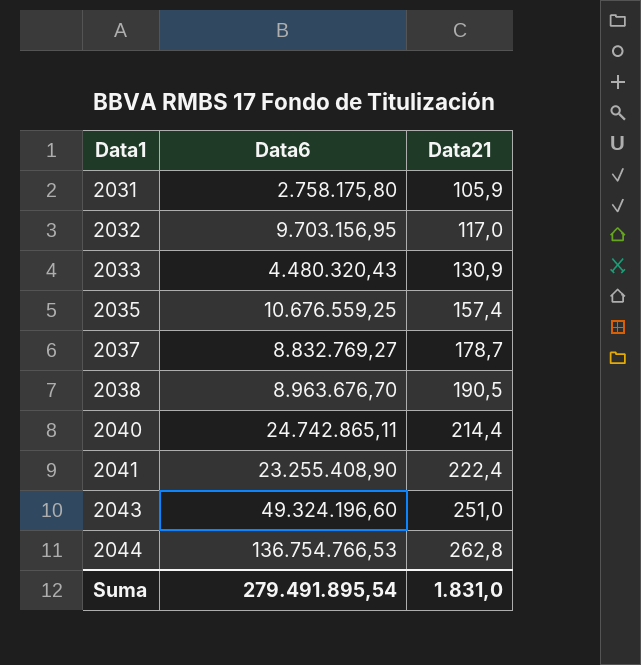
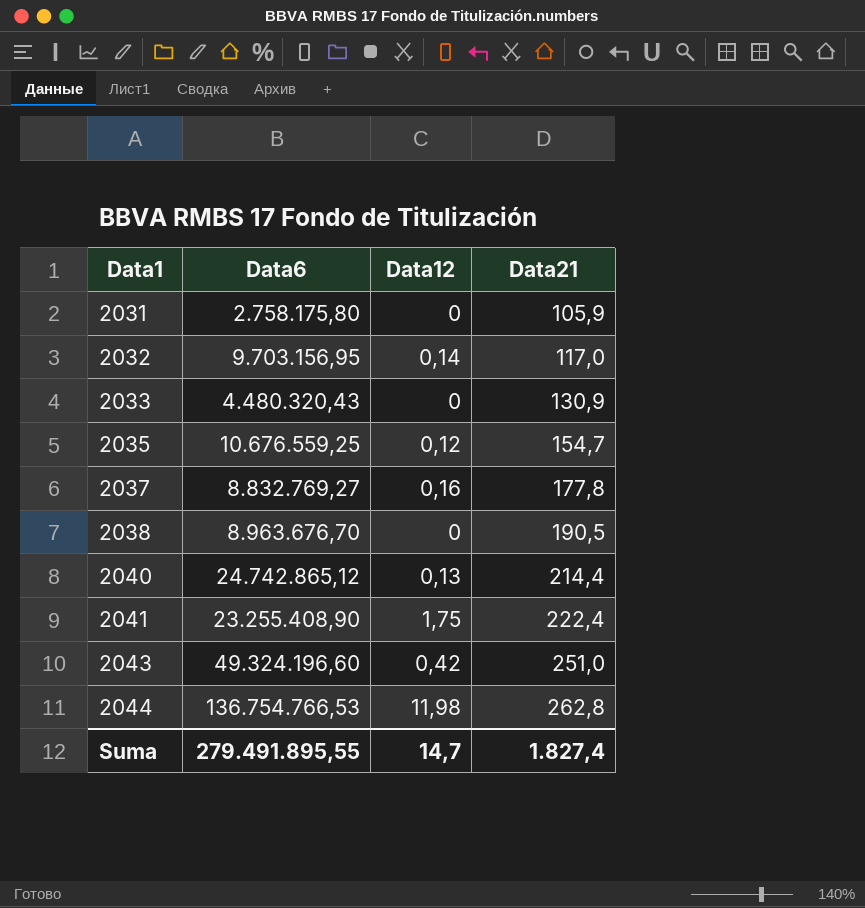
column Data12 | position: none -> 3
2035 | Data21: 157,4 -> 154,7
2037 | Data21: 178,7 -> 177,8
2040 | Data6: 24.742.865,11 -> 24.742.865,12
Suma | Data6: 279.491.895,54 -> 279.491.895,55
Suma | Data21: 1.831,0 -> 1.827,4

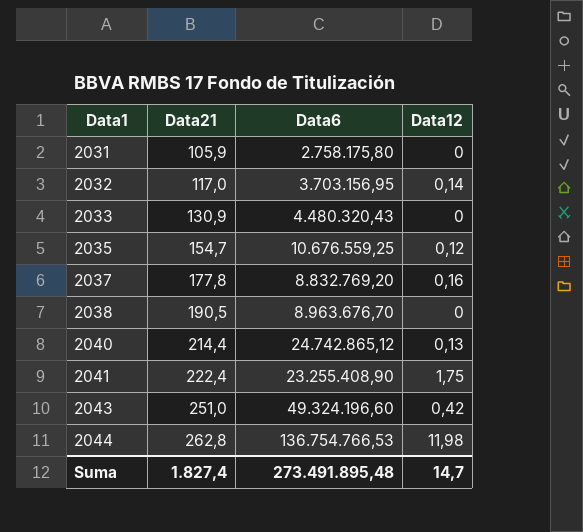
column Data21 | position: 4 -> 2
2032 | Data6: 9.703.156,95 -> 3.703.156,95
2037 | Data6: 8.832.769,27 -> 8.832.769,20
Suma | Data6: 279.491.895,55 -> 273.491.895,48

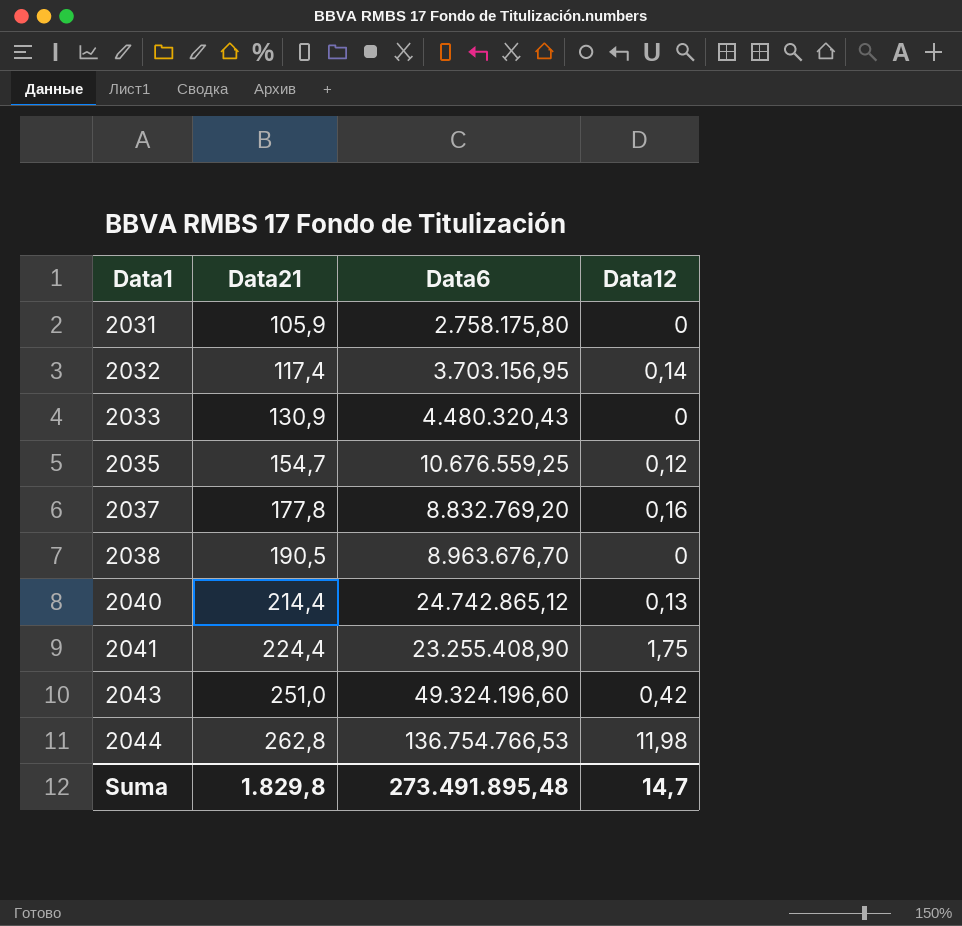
2032 | Data21: 117,0 -> 117,4
2041 | Data21: 222,4 -> 224,4
Suma | Data21: 1.827,4 -> 1.829,8

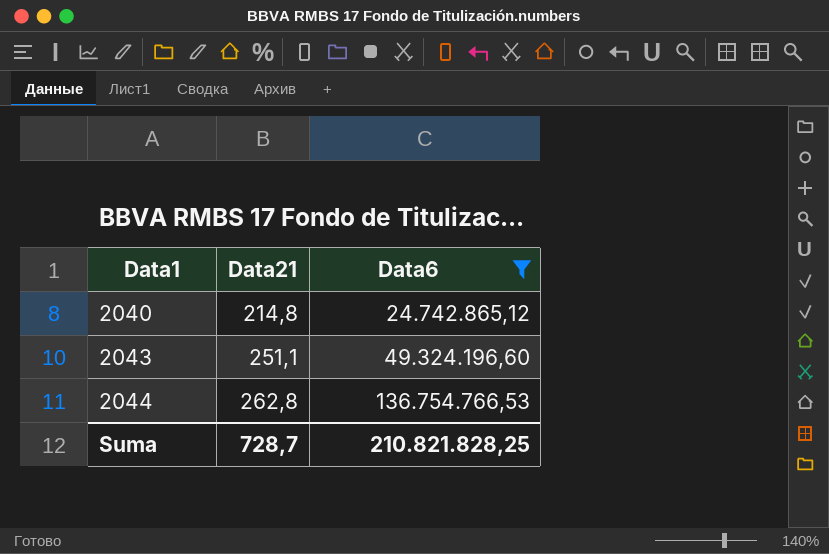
filter: none -> Data6 >= 24.742.865,12
column Data12 | position: 4 -> none
2040 | Data21: 214,4 -> 214,8
2043 | Data21: 251,0 -> 251,1
Suma | Data21: 1.829,8 -> 728,7
Suma | Data6: 273.491.895,48 -> 210.821.828,25

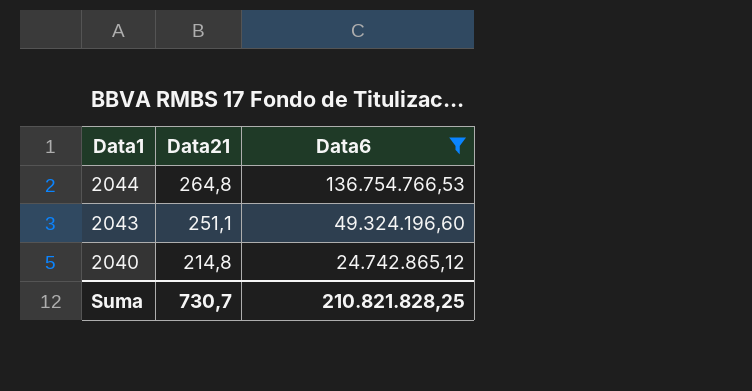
row order: Data1 ascending -> Data1 descending
2044 | Data21: 262,8 -> 264,8
Suma | Data21: 728,7 -> 730,7

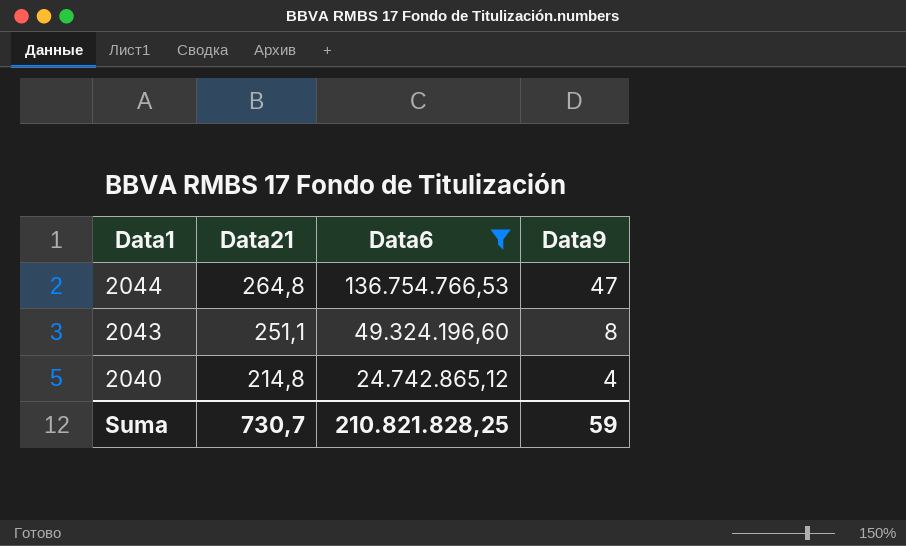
column Data9 | position: none -> 4

